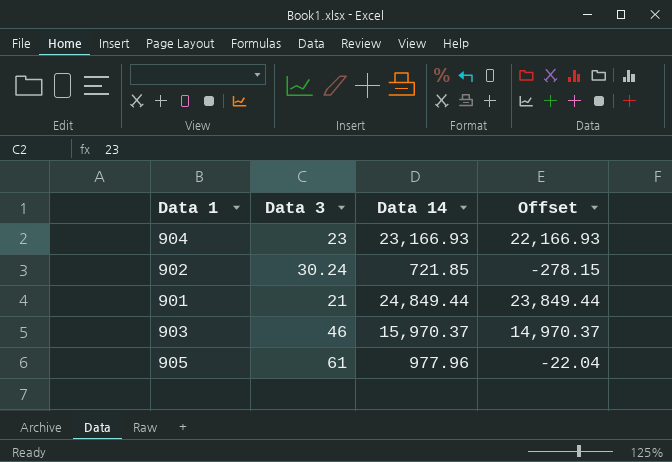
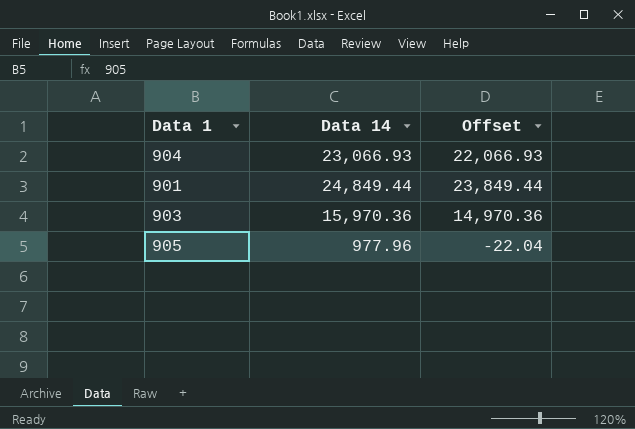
column Data 3 | position: 2 -> none
row 902: 30.24 | 721.85 | -278.15 -> none
904 | Data 14: 23,166.93 -> 23,066.93
904 | Offset: 22,166.93 -> 22,066.93
903 | Data 14: 15,970.37 -> 15,970.36
903 | Offset: 14,970.37 -> 14,970.36

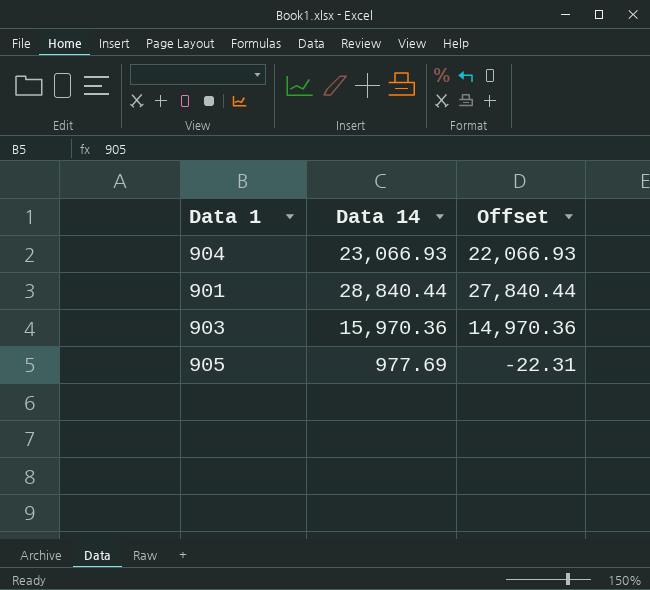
901 | Data 14: 24,849.44 -> 28,840.44
901 | Offset: 23,849.44 -> 27,840.44
905 | Data 14: 977.96 -> 977.69
905 | Offset: -22.04 -> -22.31

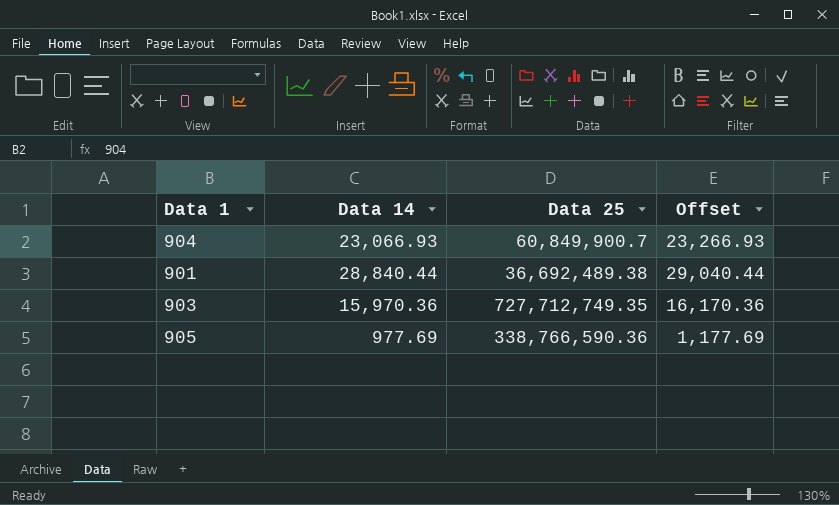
column Data 25 | position: none -> 3
column Offset | formula: [Data 14] - 1000 -> [Data 14] + 200

